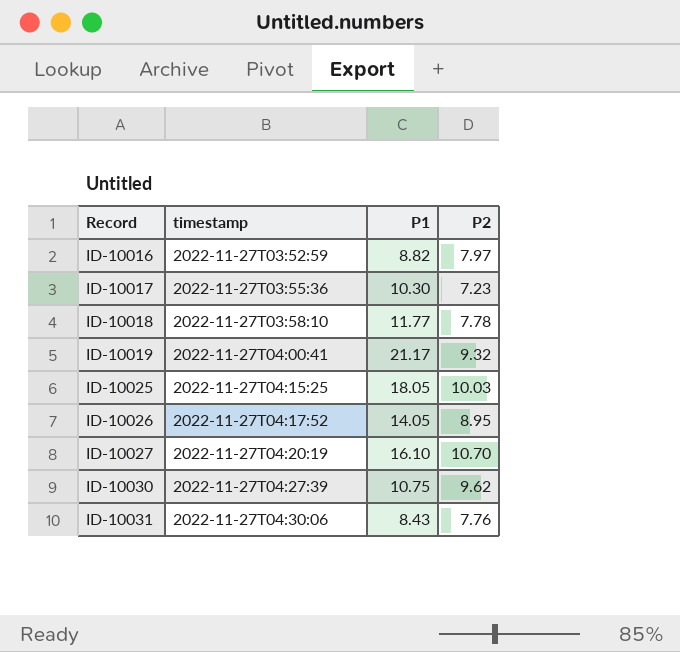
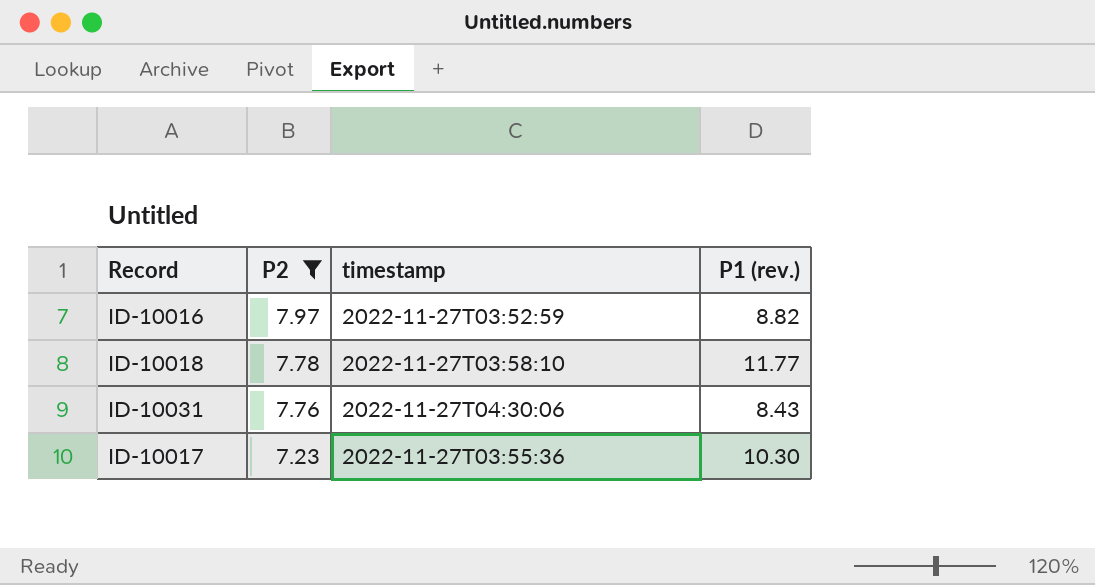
filter: none -> P2 <= 7.97
row order: Record ascending -> P2 descending
column P2 | position: 4 -> 2
column name: P1 -> P1 (rev.)

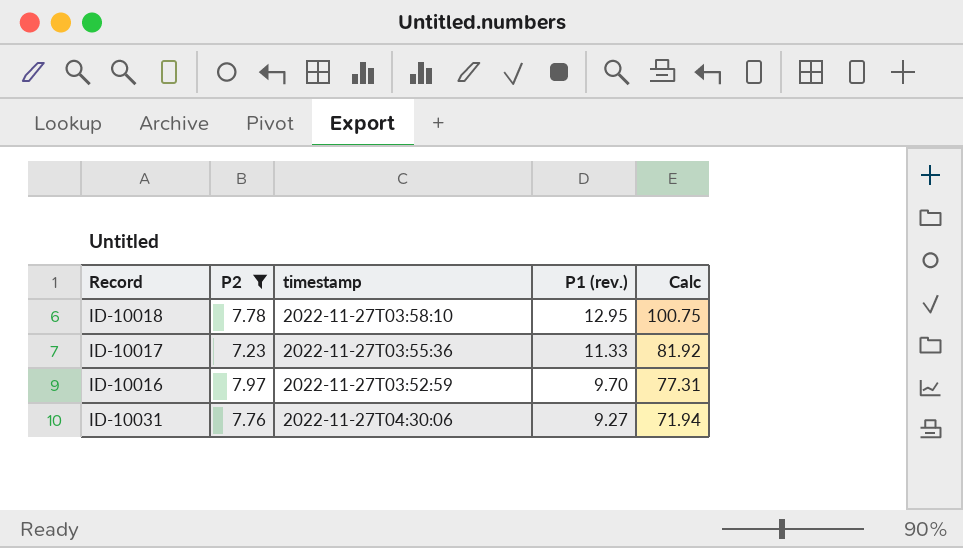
row order: P2 descending -> P1 (rev.) descending
column Calc | formula: none -> [P2] * [P1 (rev.)]
ID-10018 | P1 (rev.): 11.77 -> 12.95
ID-10017 | P1 (rev.): 10.30 -> 11.33
ID-10016 | P1 (rev.): 8.82 -> 9.70
ID-10031 | P1 (rev.): 8.43 -> 9.27

